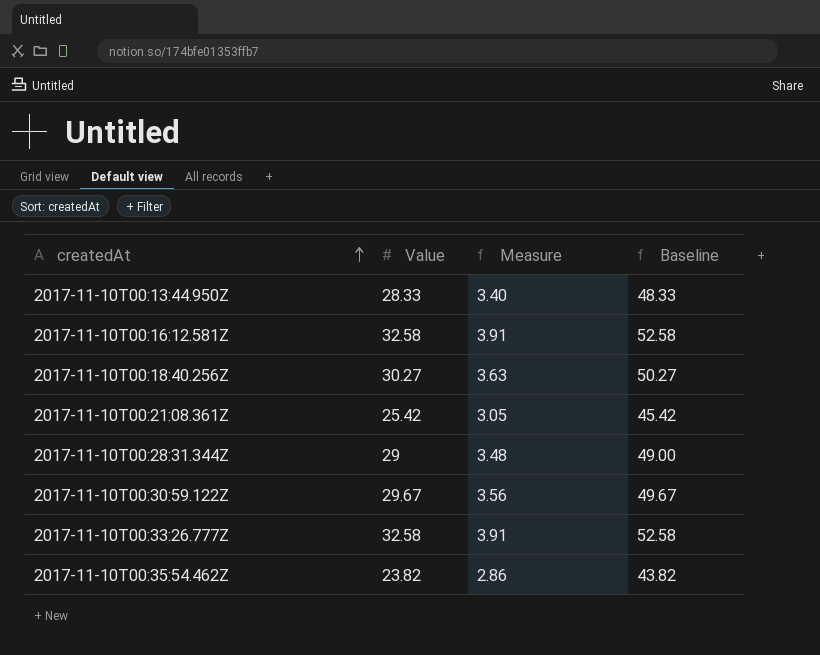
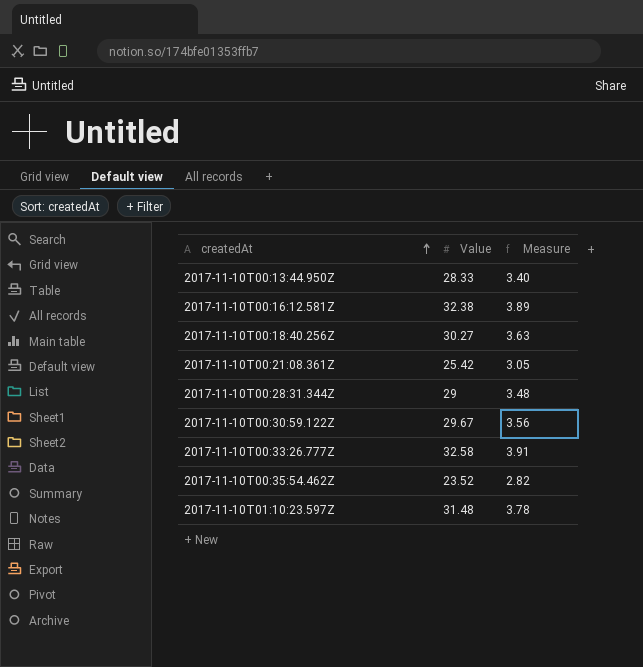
column Baseline | formula: [Value] + 20 -> none
2017-11-10T00:16:12.581Z | Value: 32.58 -> 32.38
2017-11-10T00:16:12.581Z | Measure: 3.91 -> 3.89
2017-11-10T00:35:54.462Z | Value: 23.82 -> 23.52
2017-11-10T00:35:54.462Z | Measure: 2.86 -> 2.82
row 2017-11-10T01:10:23.597Z: none -> 31.48 | 3.78

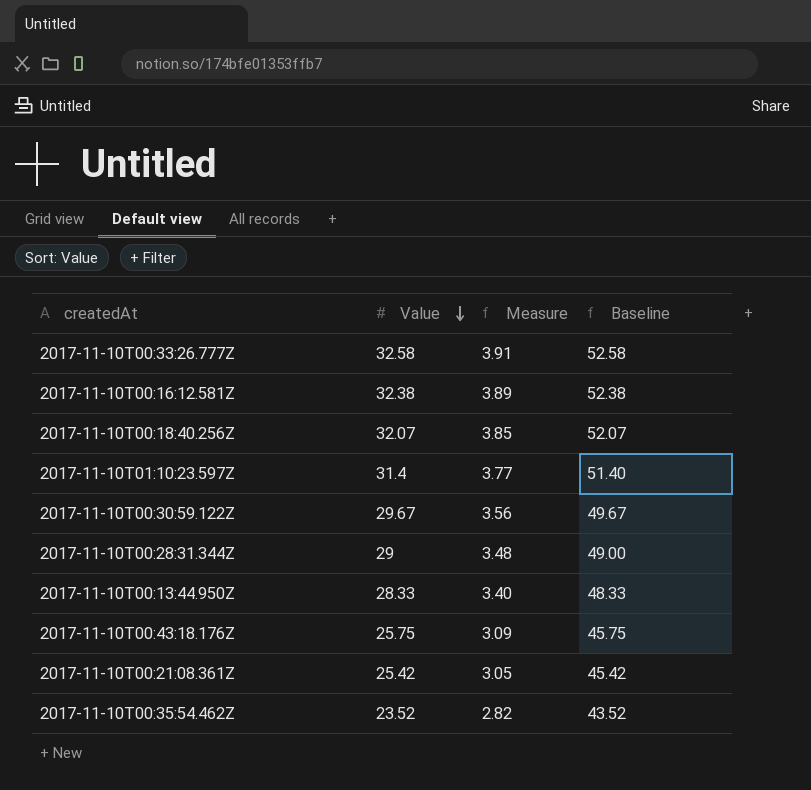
row order: createdAt ascending -> Value descending
column Baseline | formula: none -> [Value] + 20
2017-11-10T00:18:40.256Z | Value: 30.27 -> 32.07
2017-11-10T00:18:40.256Z | Measure: 3.63 -> 3.85
2017-11-10T01:10:23.597Z | Value: 31.48 -> 31.4
2017-11-10T01:10:23.597Z | Measure: 3.78 -> 3.77
row 2017-11-10T00:43:18.176Z: none -> 25.75 | 3.09 | 45.75

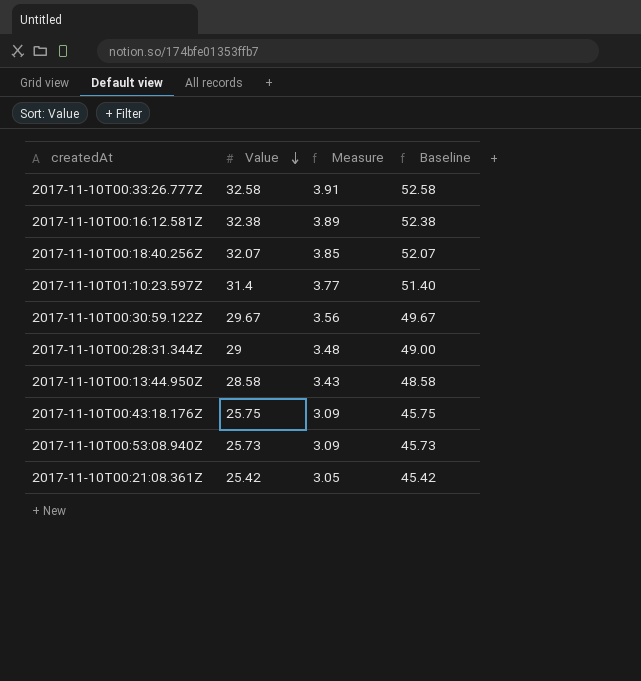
row 2017-11-10T00:35:54.462Z: 23.52 | 2.82 | 43.52 -> none
2017-11-10T00:13:44.950Z | Value: 28.33 -> 28.58
2017-11-10T00:13:44.950Z | Measure: 3.40 -> 3.43
2017-11-10T00:13:44.950Z | Baseline: 48.33 -> 48.58
row 2017-11-10T00:53:08.940Z: none -> 25.73 | 3.09 | 45.73

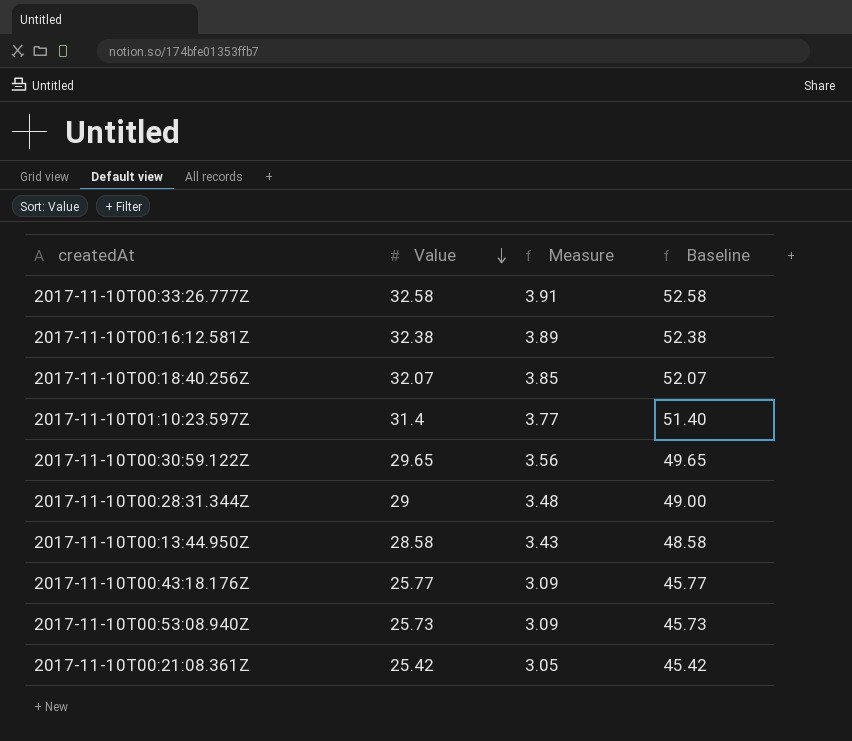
2017-11-10T00:30:59.122Z | Value: 29.67 -> 29.65
2017-11-10T00:30:59.122Z | Baseline: 49.67 -> 49.65
2017-11-10T00:43:18.176Z | Value: 25.75 -> 25.77
2017-11-10T00:43:18.176Z | Baseline: 45.75 -> 45.77

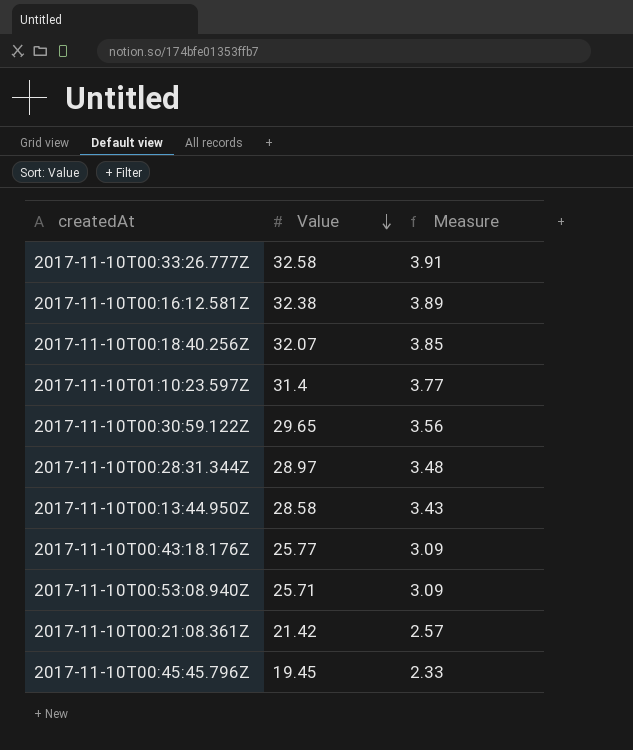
column Baseline | formula: [Value] + 20 -> none
2017-11-10T00:28:31.344Z | Value: 29 -> 28.97
2017-11-10T00:53:08.940Z | Value: 25.73 -> 25.71
2017-11-10T00:21:08.361Z | Value: 25.42 -> 21.42
2017-11-10T00:21:08.361Z | Measure: 3.05 -> 2.57
row 2017-11-10T00:45:45.796Z: none -> 19.45 | 2.33

